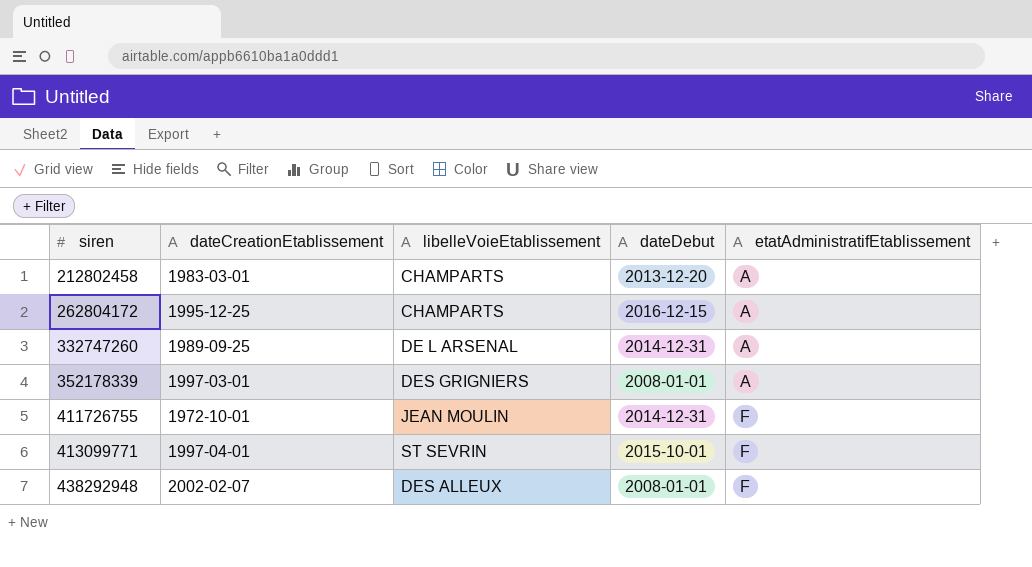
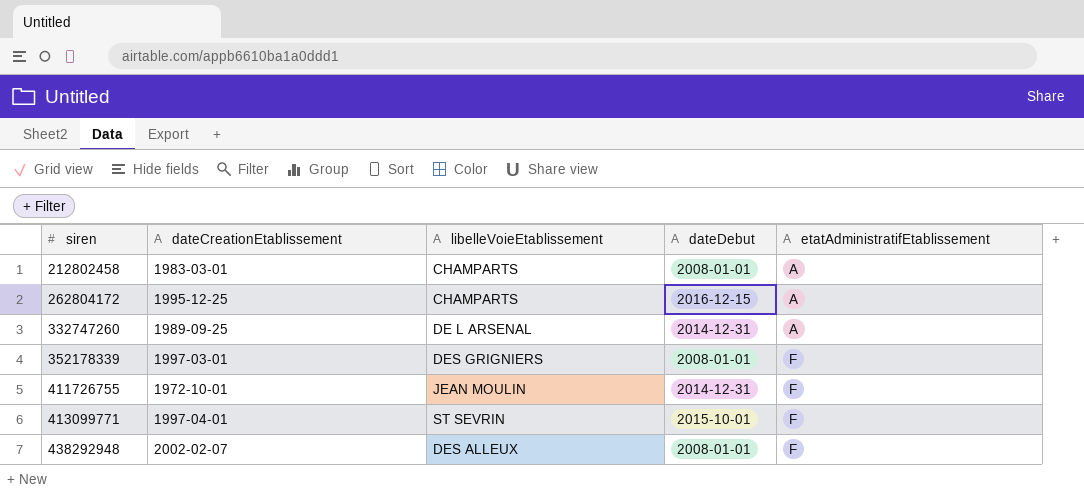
212802458 | dateDebut: 2013-12-20 -> 2008-01-01
352178339 | etatAdministratifEtablissement: A -> F

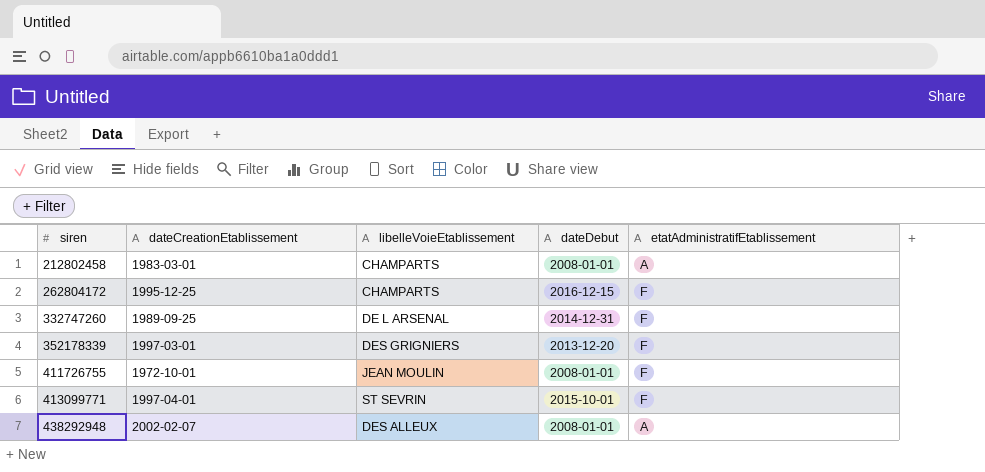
262804172 | etatAdministratifEtablissement: A -> F
332747260 | etatAdministratifEtablissement: A -> F
352178339 | dateDebut: 2008-01-01 -> 2013-12-20
411726755 | dateDebut: 2014-12-31 -> 2008-01-01
438292948 | etatAdministratifEtablissement: F -> A

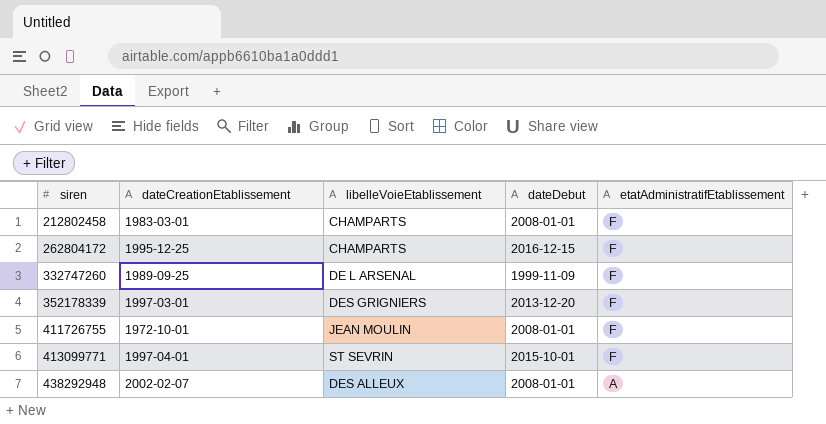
212802458 | etatAdministratifEtablissement: A -> F
332747260 | dateDebut: 2014-12-31 -> 1999-11-09

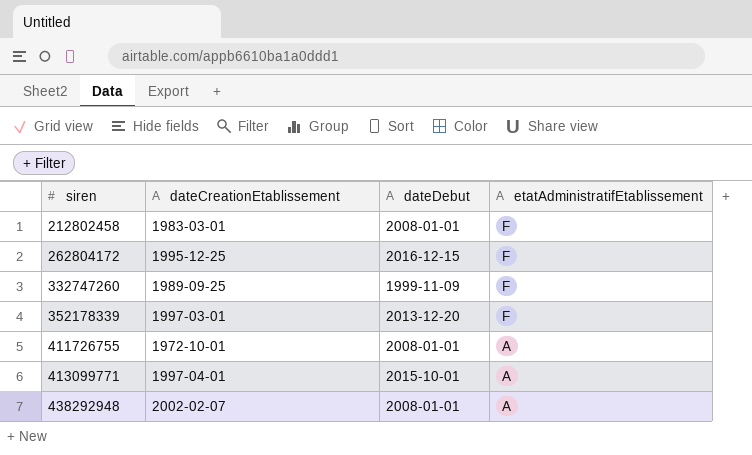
column libelleVoieEtablissement | position: 3 -> none
411726755 | etatAdministratifEtablissement: F -> A
413099771 | etatAdministratifEtablissement: F -> A

